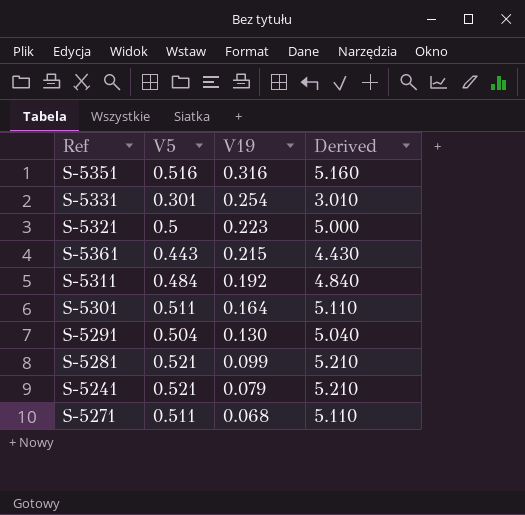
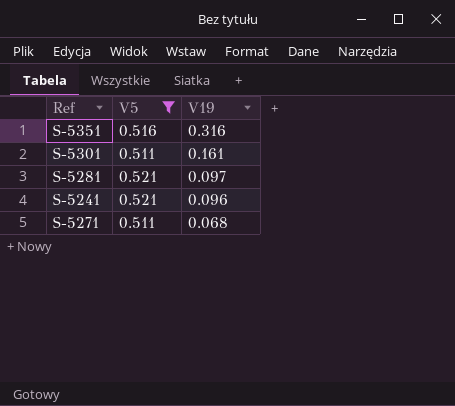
filter: none -> V5 >= 0.511
column Derived | formula: [V5] * 10 -> none
S-5301 | V19: 0.164 -> 0.161
S-5281 | V19: 0.099 -> 0.097
S-5241 | V19: 0.079 -> 0.096

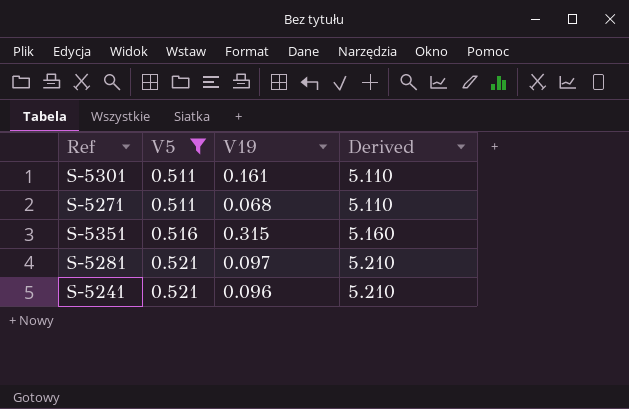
row order: V19 descending -> V5 ascending
column Derived | formula: none -> [V5] * 10
S-5351 | V19: 0.316 -> 0.315

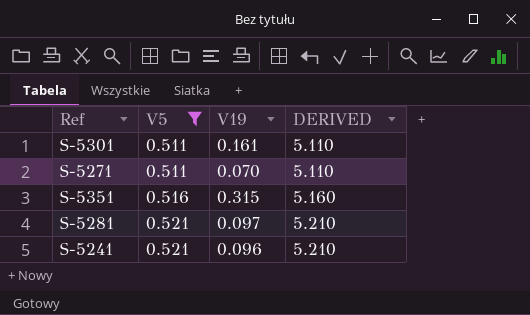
column name: Derived -> DERIVED
S-5271 | V19: 0.068 -> 0.070

